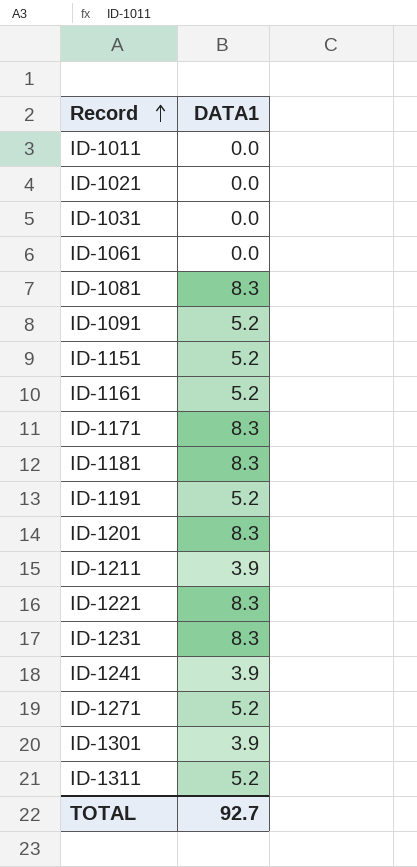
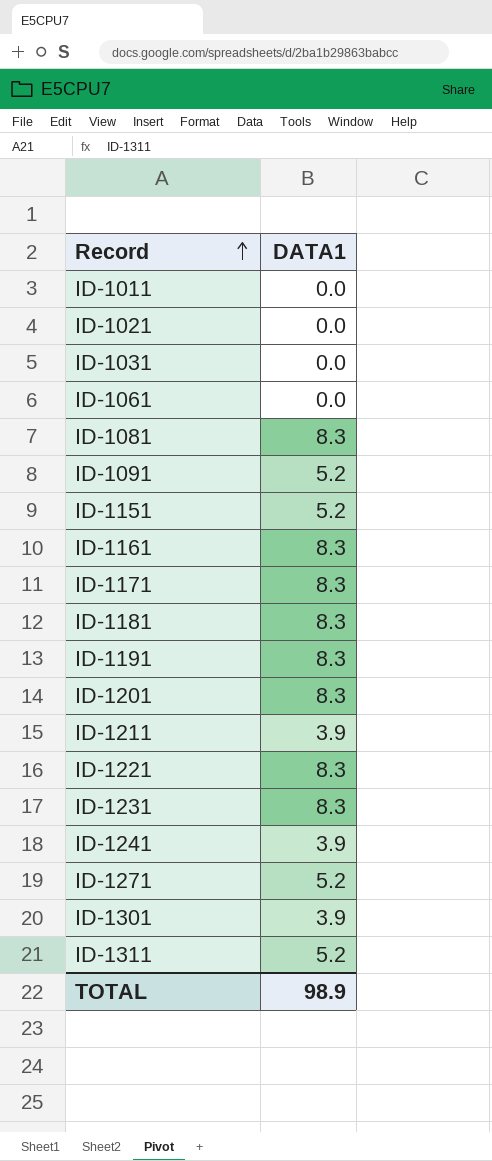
ID-1161 | DATA1: 5.2 -> 8.3
ID-1191 | DATA1: 5.2 -> 8.3
TOTAL | DATA1: 92.7 -> 98.9

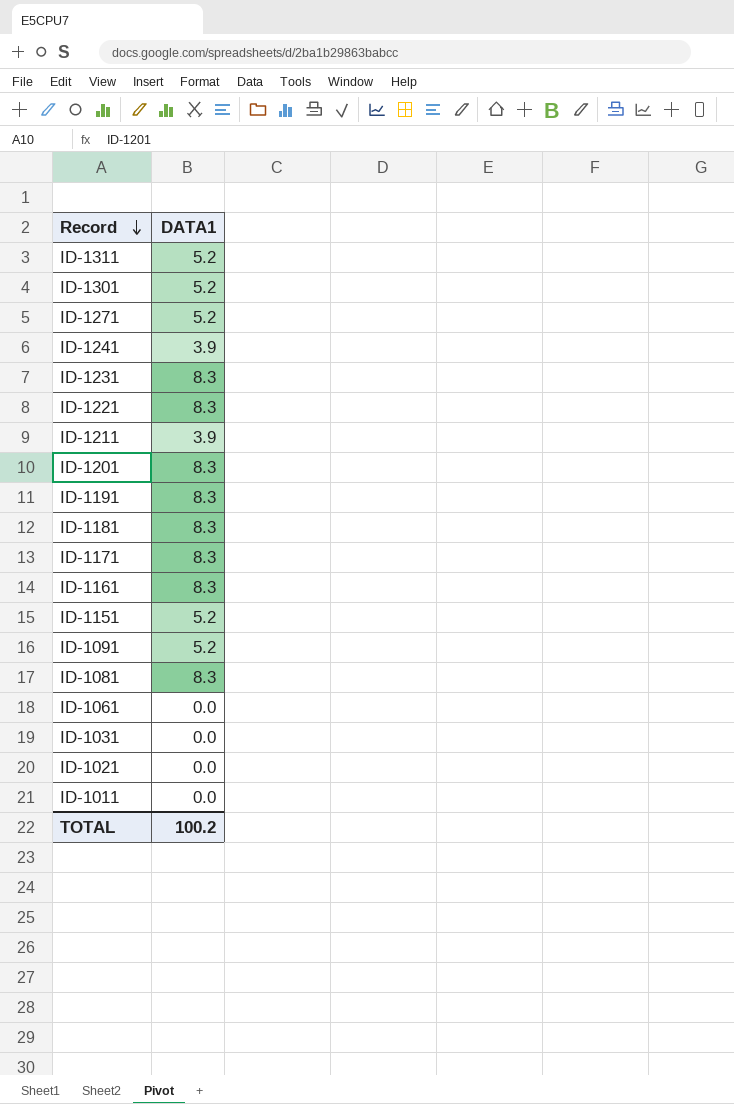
row order: Record ascending -> Record descending
ID-1301 | DATA1: 3.9 -> 5.2
TOTAL | DATA1: 98.9 -> 100.2

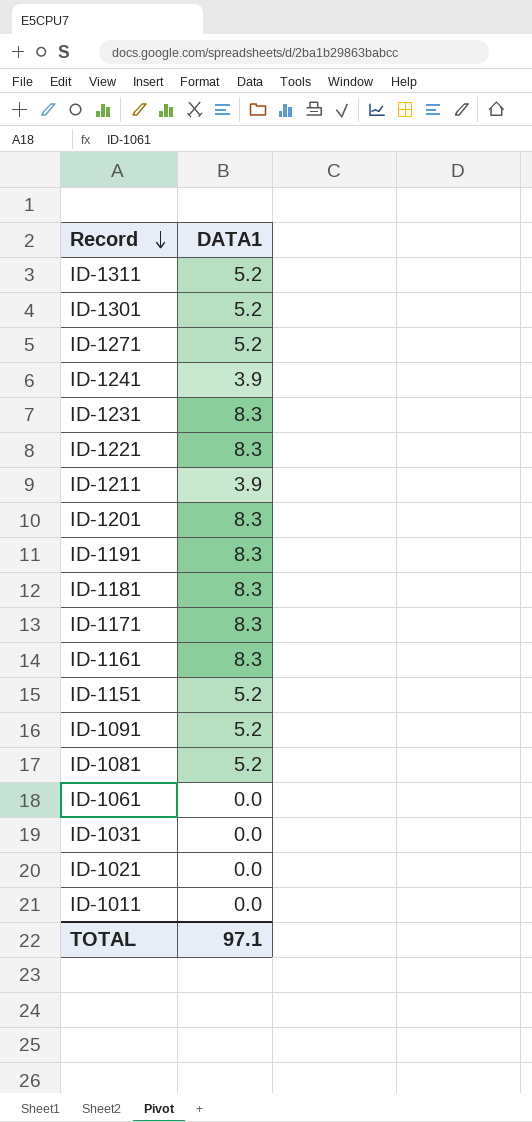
ID-1081 | DATA1: 8.3 -> 5.2
TOTAL | DATA1: 100.2 -> 97.1

